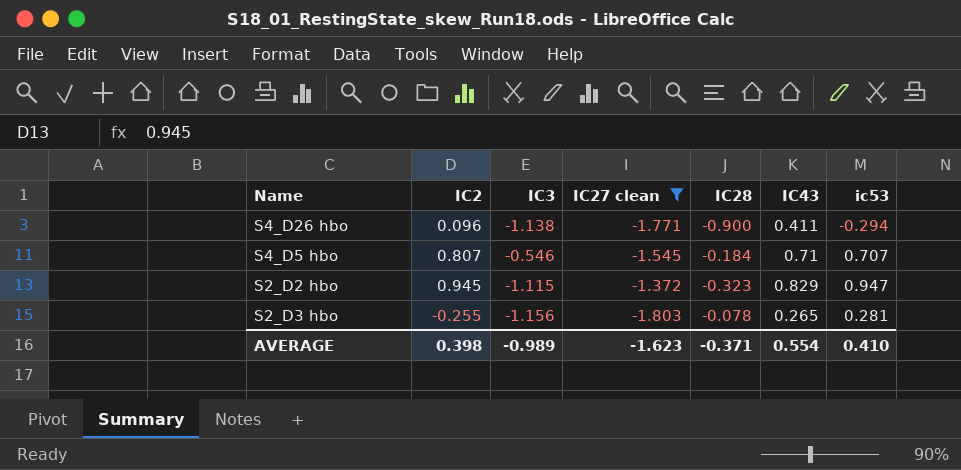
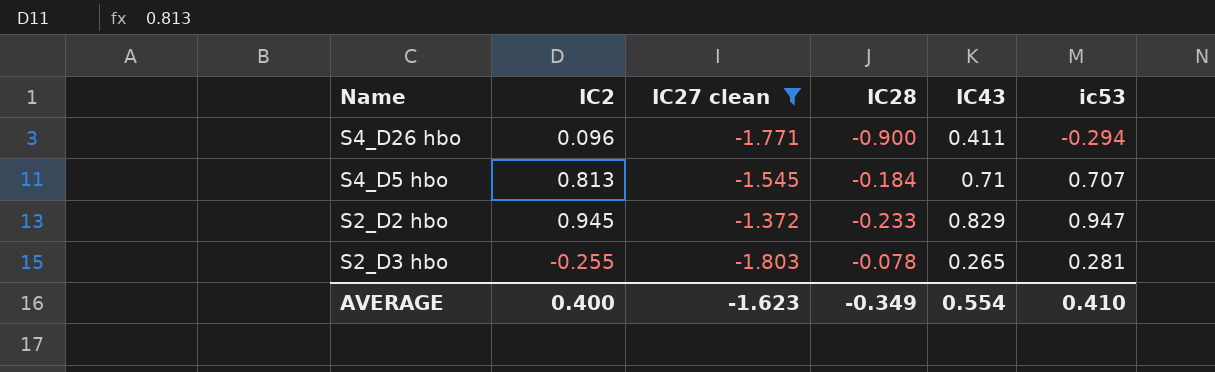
column IC3 | position: 3 -> none
S4_D5 hbo | IC2: 0.807 -> 0.813
S2_D2 hbo | IC28: -0.323 -> -0.233
AVERAGE | IC2: 0.398 -> 0.400
AVERAGE | IC28: -0.371 -> -0.349

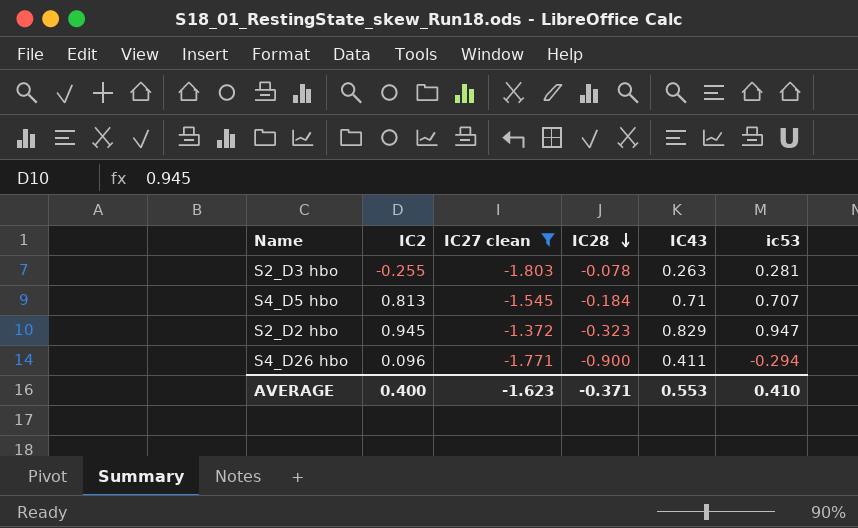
row order: none -> IC28 descending
S2_D3 hbo | IC43: 0.265 -> 0.263
S2_D2 hbo | IC28: -0.233 -> -0.323
AVERAGE | IC28: -0.349 -> -0.371
AVERAGE | IC43: 0.554 -> 0.553

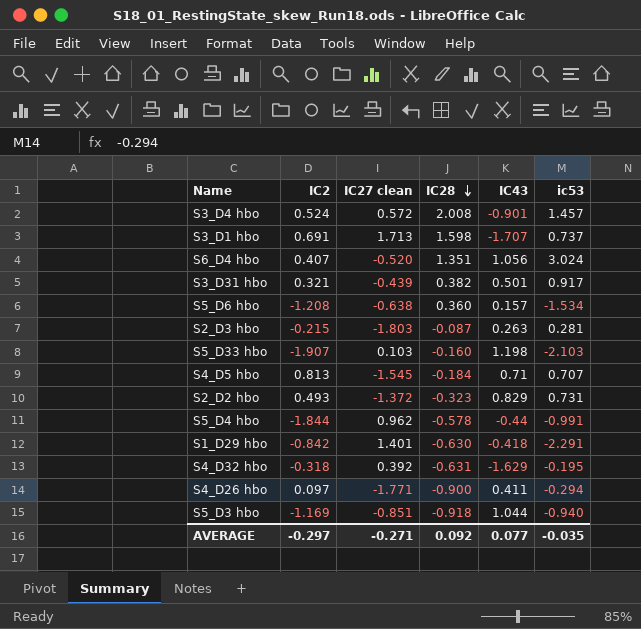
filter: IC27 clean <= -1.372 -> none
S2_D3 hbo | IC2: -0.255 -> -0.215
S2_D3 hbo | IC28: -0.078 -> -0.087
S2_D2 hbo | IC2: 0.945 -> 0.493
S2_D2 hbo | ic53: 0.947 -> 0.731
S4_D26 hbo | IC2: 0.096 -> 0.097
AVERAGE | IC2: 0.400 -> -0.297
AVERAGE | IC27 clean: -1.623 -> -0.271
AVERAGE | IC28: -0.371 -> 0.092
AVERAGE | IC43: 0.553 -> 0.077
AVERAGE | ic53: 0.410 -> -0.035

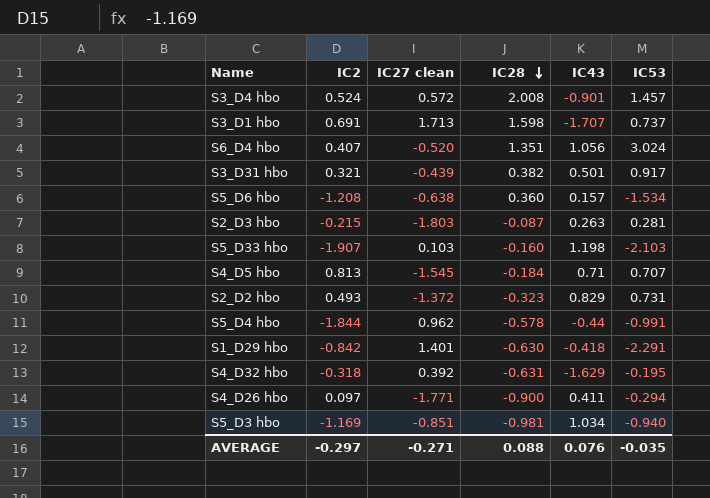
column name: ic53 -> IC53
S5_D3 hbo | IC28: -0.918 -> -0.981
S5_D3 hbo | IC43: 1.044 -> 1.034
AVERAGE | IC28: 0.092 -> 0.088
AVERAGE | IC43: 0.077 -> 0.076

